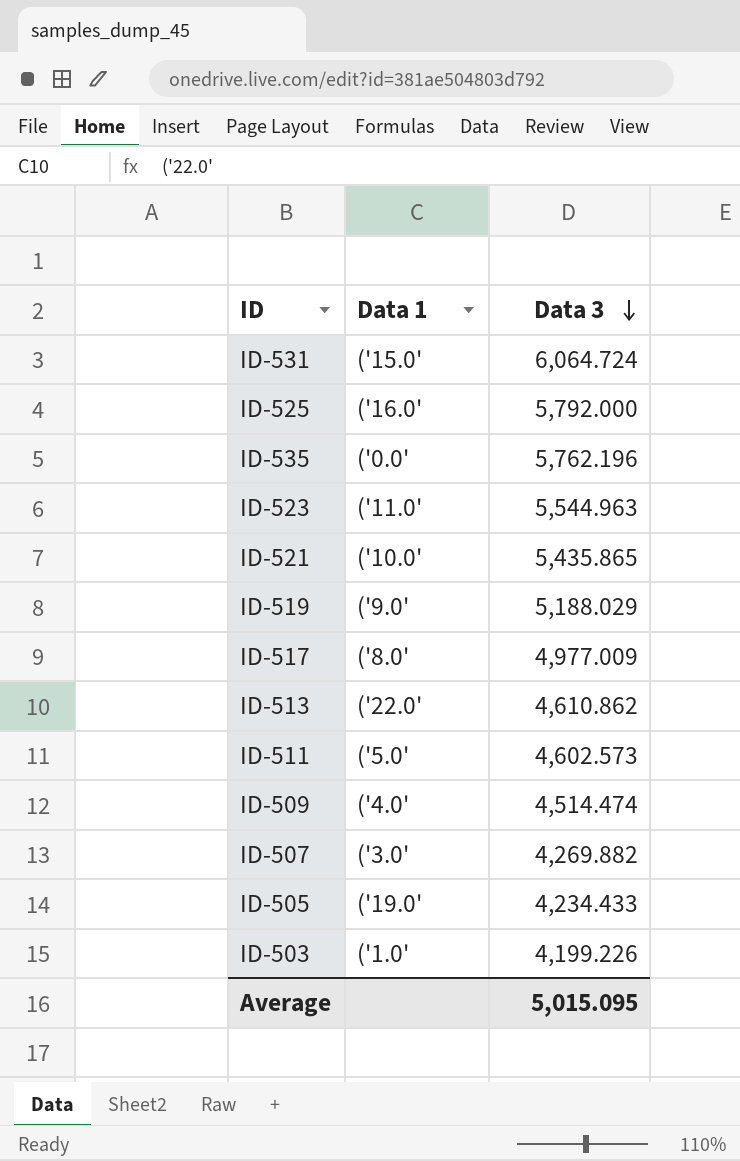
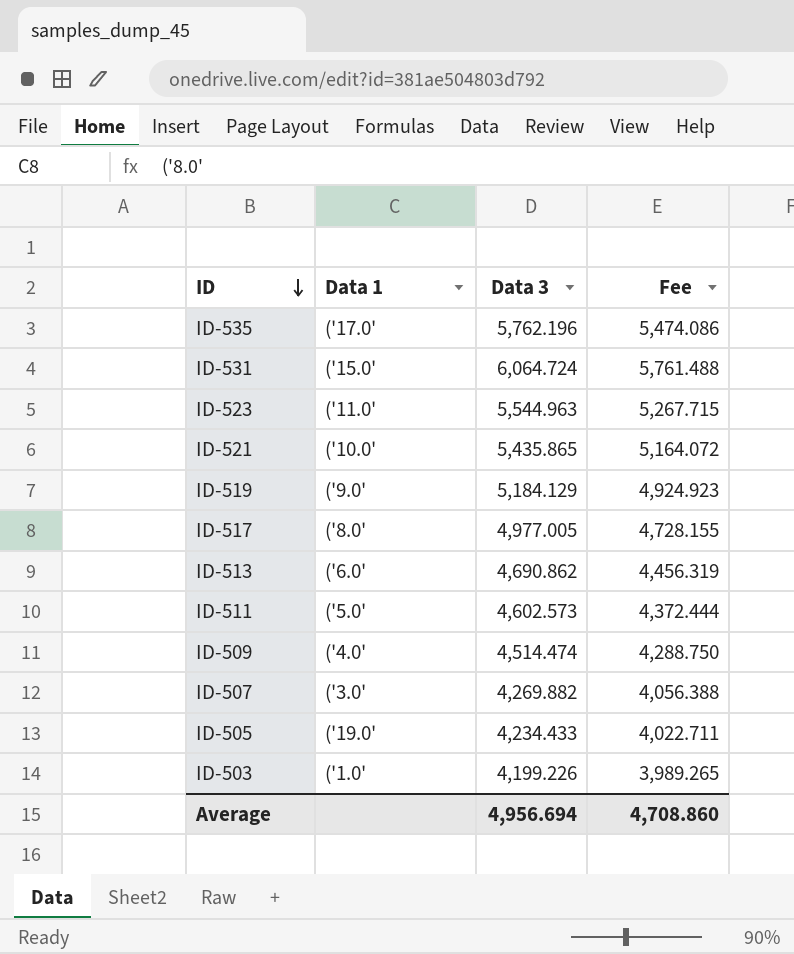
row order: Data 3 descending -> ID descending
column Fee | formula: none -> [Data 3] * 0.95
row ID-525: ('16.0' | 5,792.000 -> none
ID-535 | Data 1: ('0.0' -> ('17.0'
ID-519 | Data 3: 5,188.029 -> 5,184.129
ID-517 | Data 3: 4,977.009 -> 4,977.005
ID-513 | Data 1: ('22.0' -> ('6.0'
ID-513 | Data 3: 4,610.862 -> 4,690.862
Average | Data 3: 5,015.095 -> 4,956.694

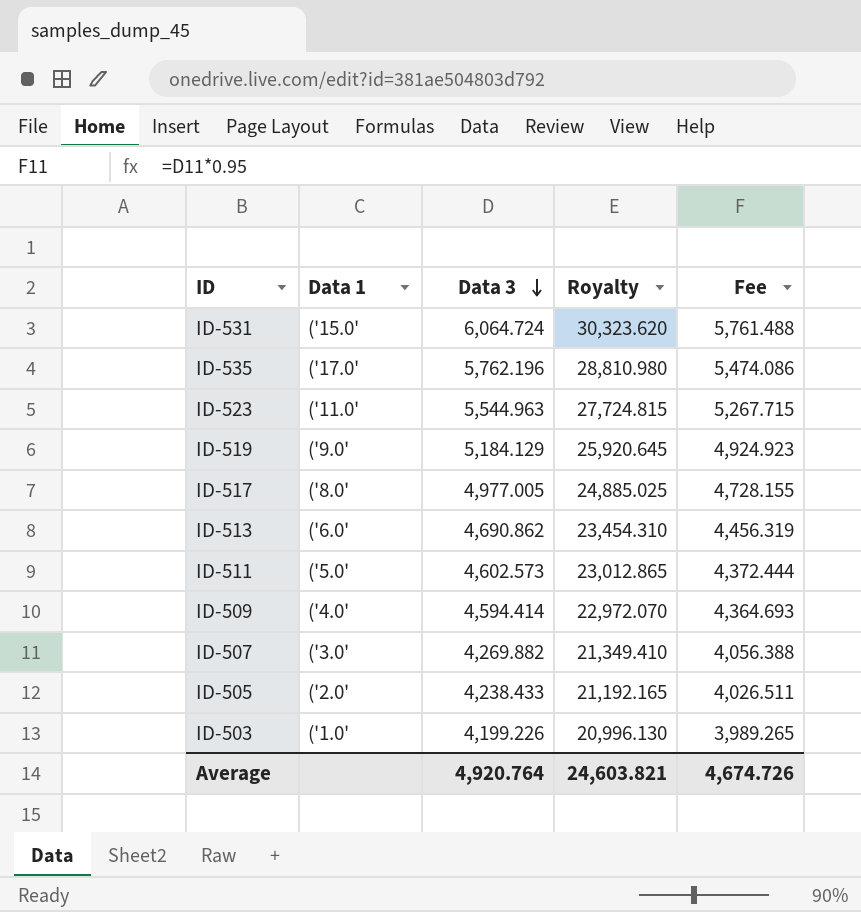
row order: ID descending -> Data 3 descending
column Royalty | formula: none -> [Data 3] * 5
row ID-521: ('10.0' | 5,435.865 | 5,164.072 -> none
ID-509 | Data 3: 4,514.474 -> 4,594.414
ID-509 | Fee: 4,288.750 -> 4,364.693
ID-505 | Data 1: ('19.0' -> ('2.0'
ID-505 | Data 3: 4,234.433 -> 4,238.433
ID-505 | Fee: 4,022.711 -> 4,026.511
Average | Data 3: 4,956.694 -> 4,920.764
Average | Fee: 4,708.860 -> 4,674.726

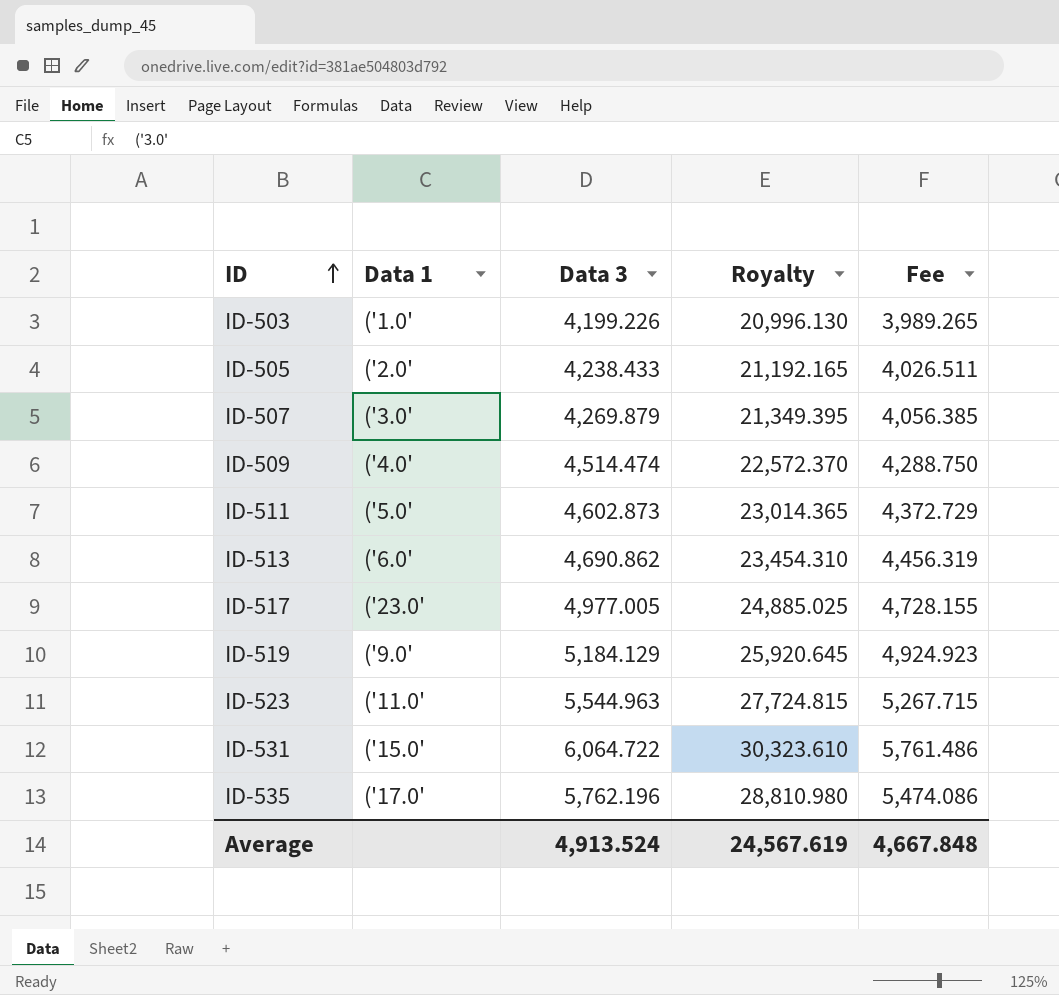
row order: Data 3 descending -> ID ascending
ID-507 | Data 3: 4,269.882 -> 4,269.879
ID-507 | Royalty: 21,349.410 -> 21,349.395
ID-507 | Fee: 4,056.388 -> 4,056.385
ID-509 | Data 3: 4,594.414 -> 4,514.474
ID-509 | Royalty: 22,972.070 -> 22,572.370
ID-509 | Fee: 4,364.693 -> 4,288.750
ID-511 | Data 3: 4,602.573 -> 4,602.873
ID-511 | Royalty: 23,012.865 -> 23,014.365
ID-511 | Fee: 4,372.444 -> 4,372.729
ID-517 | Data 1: ('8.0' -> ('23.0'
ID-531 | Data 3: 6,064.724 -> 6,064.722
ID-531 | Royalty: 30,323.620 -> 30,323.610
ID-531 | Fee: 5,761.488 -> 5,761.486
Average | Data 3: 4,920.764 -> 4,913.524
Average | Royalty: 24,603.821 -> 24,567.619
Average | Fee: 4,674.726 -> 4,667.848

